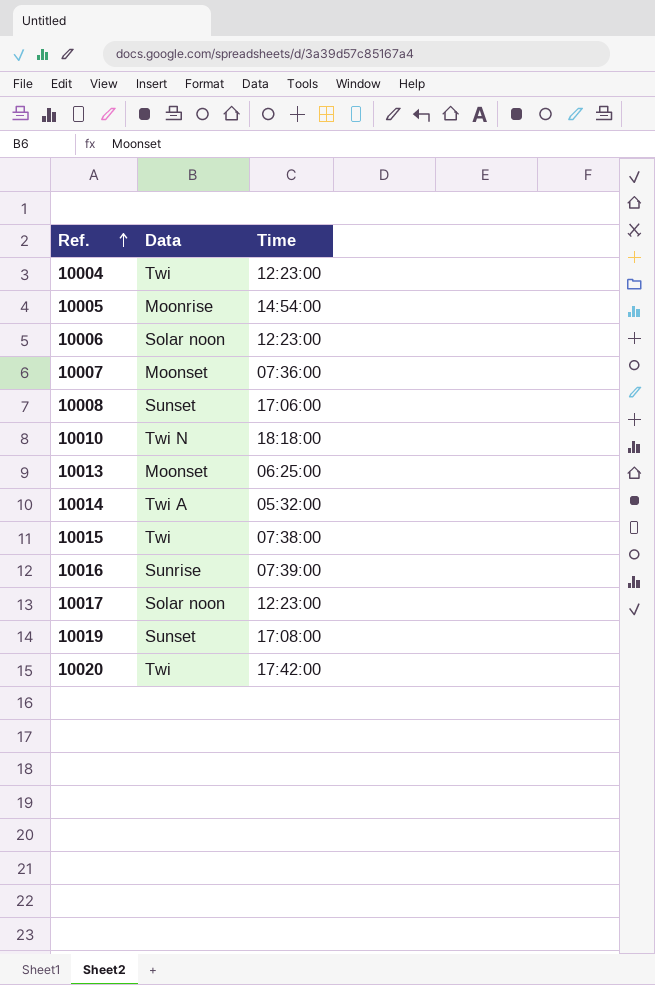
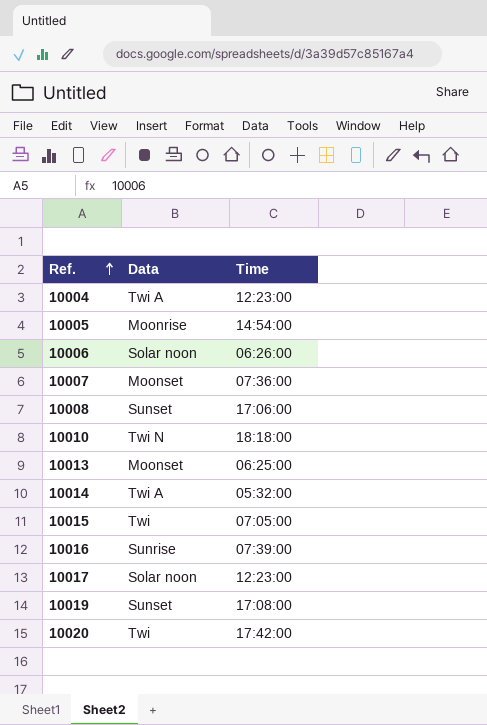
10004 | Data: Twi -> Twi A
10006 | Time: 12:23:00 -> 06:26:00
10015 | Time: 07:38:00 -> 07:05:00

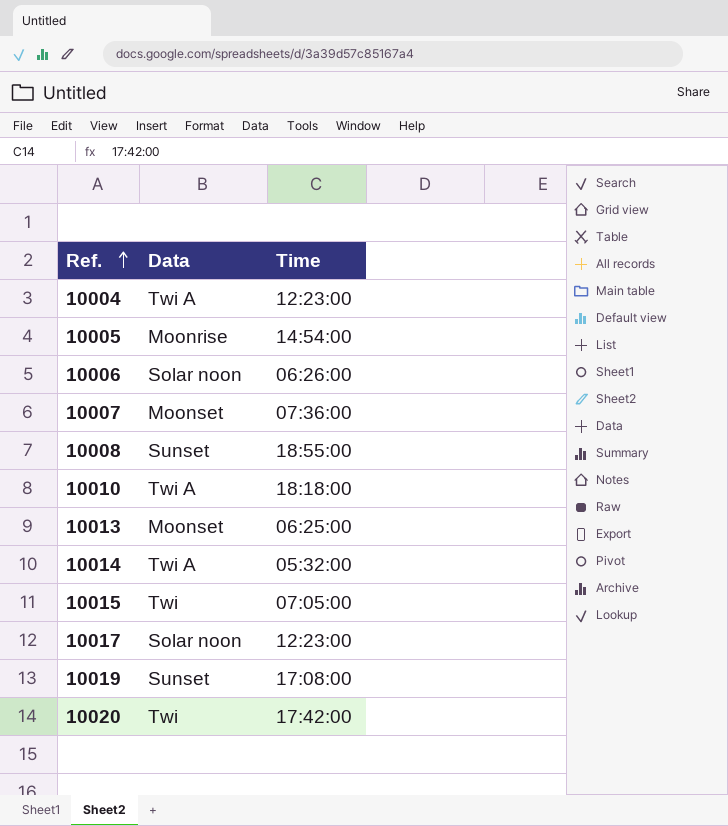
row 10016: Sunrise | 07:39:00 -> none
10008 | Time: 17:06:00 -> 18:55:00
10010 | Data: Twi N -> Twi A

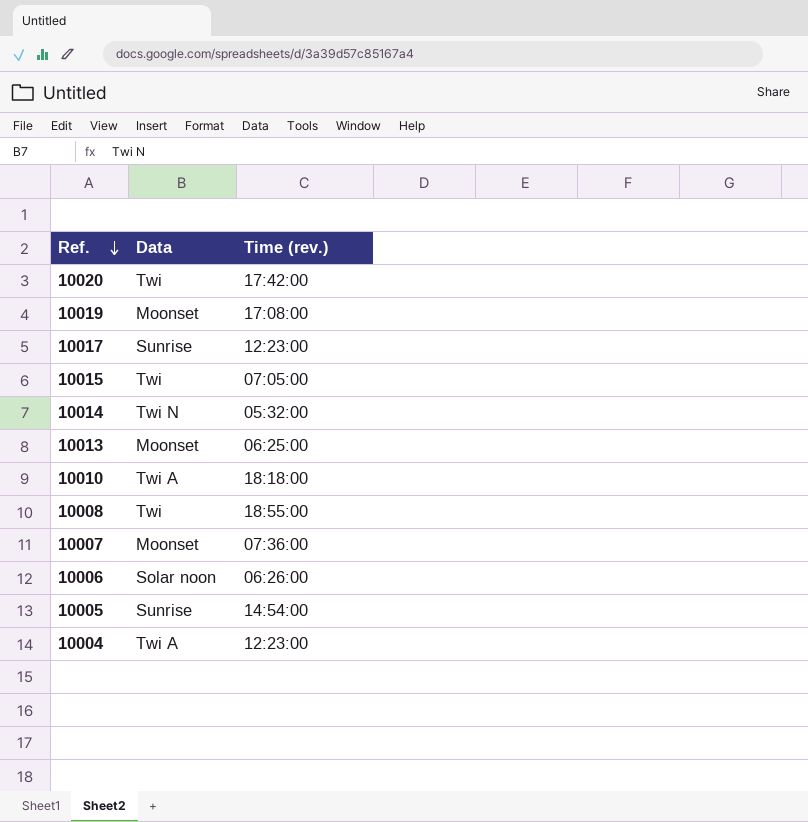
row order: Ref. ascending -> Ref. descending
column name: Time -> Time (rev.)
10019 | Data: Sunset -> Moonset
10017 | Data: Solar noon -> Sunrise
10014 | Data: Twi A -> Twi N
10008 | Data: Sunset -> Twi
10005 | Data: Moonrise -> Sunrise

